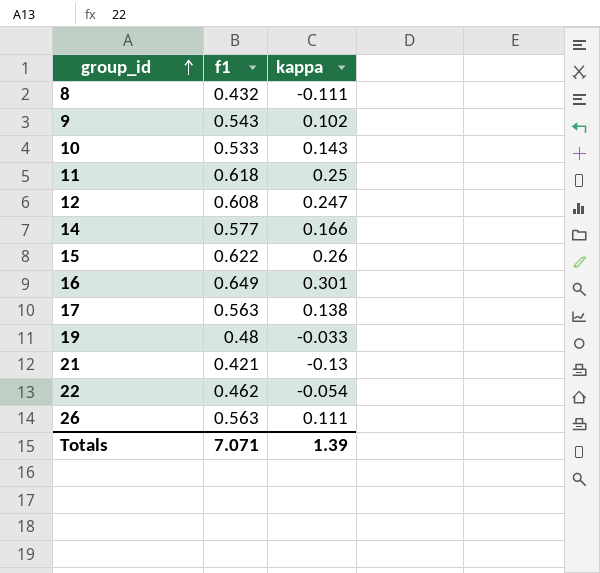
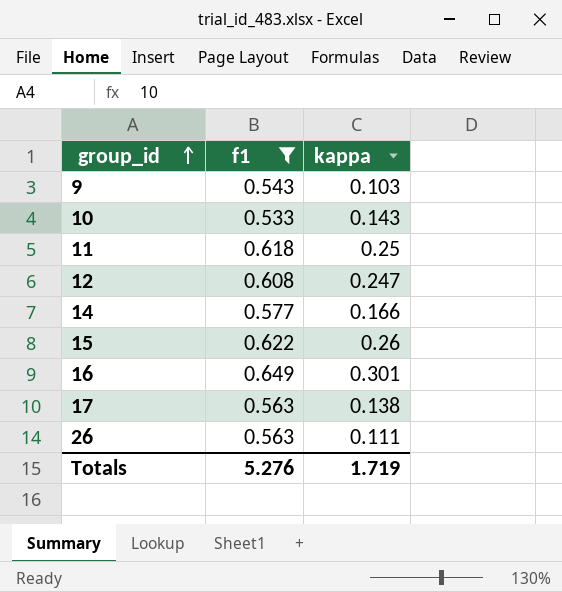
filter: none -> f1 >= 0.533
9 | kappa: 0.102 -> 0.103
Totals | f1: 7.071 -> 5.276
Totals | kappa: 1.39 -> 1.719

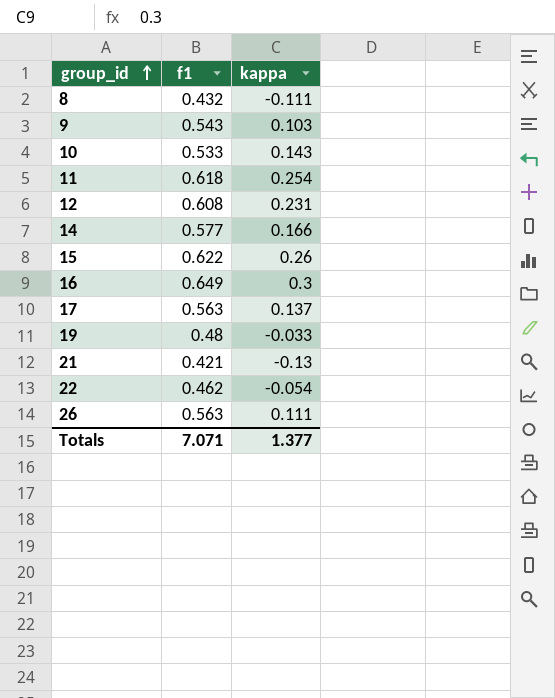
filter: f1 >= 0.533 -> none
11 | kappa: 0.25 -> 0.254
12 | kappa: 0.247 -> 0.231
16 | kappa: 0.301 -> 0.3
17 | kappa: 0.138 -> 0.137
Totals | f1: 5.276 -> 7.071
Totals | kappa: 1.719 -> 1.377

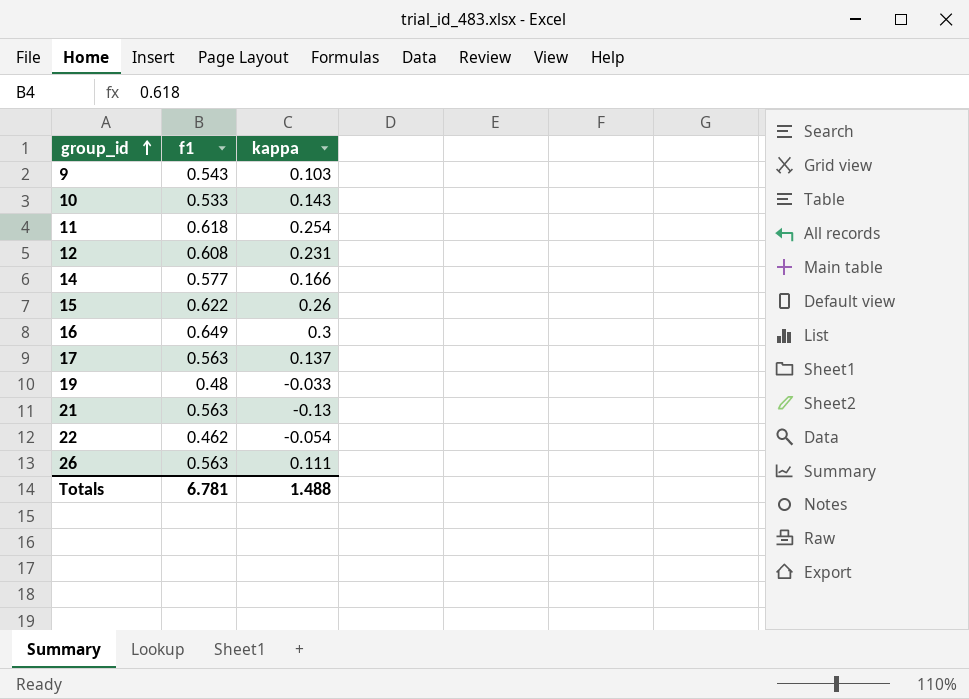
row 8: 0.432 | -0.111 -> none
21 | f1: 0.421 -> 0.563
Totals | f1: 7.071 -> 6.781
Totals | kappa: 1.377 -> 1.488

